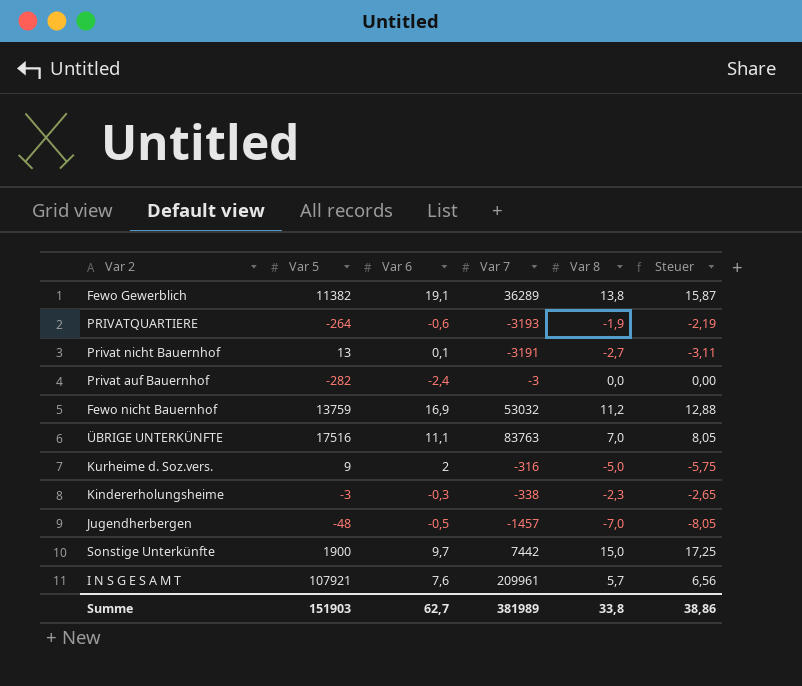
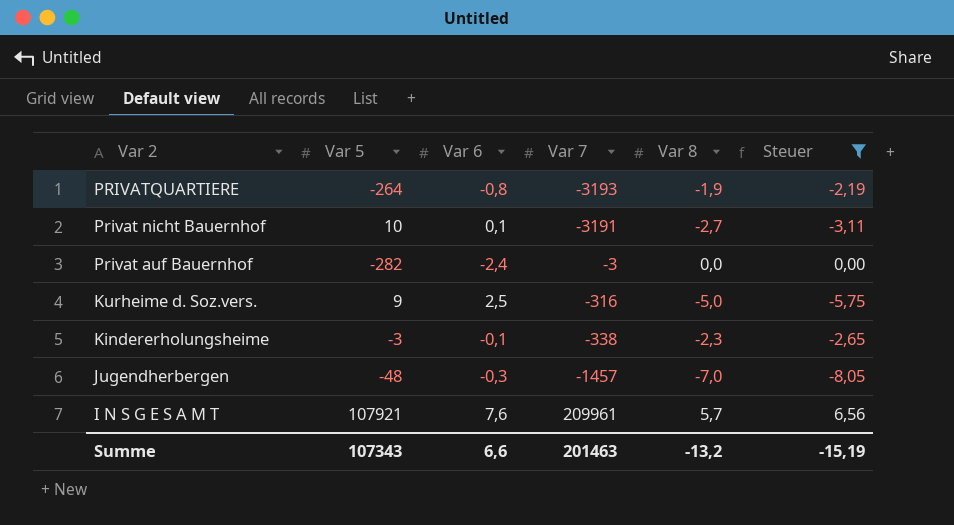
filter: none -> Steuer <= 6,56
PRIVATQUARTIERE | Var 6: -0,6 -> -0,8
Privat nicht Bauernhof | Var 5: 13 -> 10
Kurheime d. Soz.vers. | Var 6: 2 -> 2,5
Kindererholungsheime | Var 6: -0,3 -> -0,1
Jugendherbergen | Var 6: -0,5 -> -0,3
Summe | Var 5: 151903 -> 107343
Summe | Var 6: 62,7 -> 6,6
Summe | Var 7: 381989 -> 201463
Summe | Var 8: 33,8 -> -13,2
Summe | Steuer: 38,86 -> -15,19

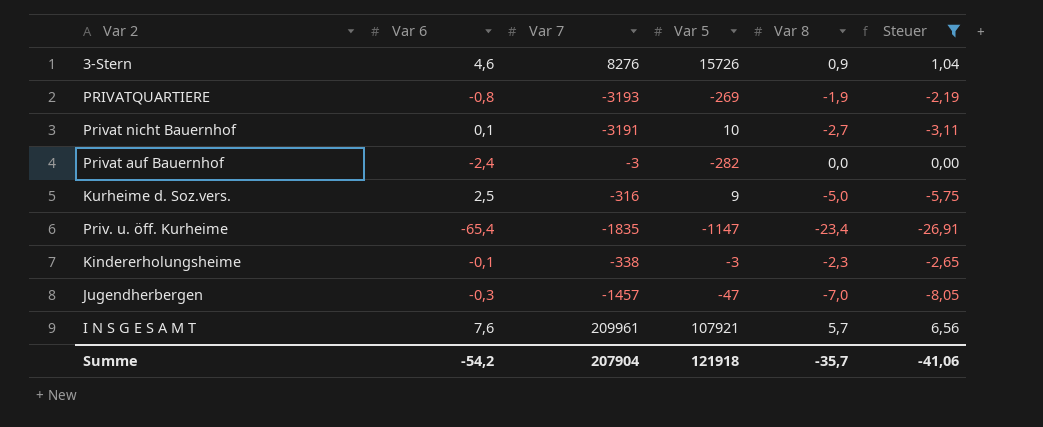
column Var 5 | position: 2 -> 4
row 3-Stern: none -> 4,6 | 8276 | 15726 | 0,9 | 1,04
PRIVATQUARTIERE | Var 5: -264 -> -269
row Priv. u. öff. Kurheime: none -> -65,4 | -1835 | -1147 | -23,4 | -26,91
Jugendherbergen | Var 5: -48 -> -47
Summe | Var 6: 6,6 -> -54,2
Summe | Var 7: 201463 -> 207904
Summe | Var 5: 107343 -> 121918
Summe | Var 8: -13,2 -> -35,7
Summe | Steuer: -15,19 -> -41,06

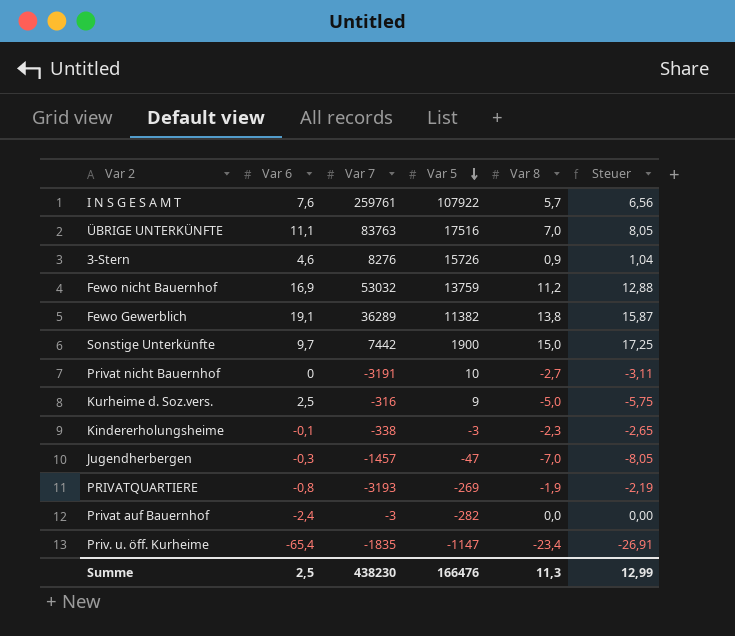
filter: Steuer <= 6,56 -> none
row order: none -> Var 5 descending
I N S G E S A M T | Var 7: 209961 -> 259761
I N S G E S A M T | Var 5: 107921 -> 107922
Privat nicht Bauernhof | Var 6: 0,1 -> 0
Summe | Var 6: -54,2 -> 2,5
Summe | Var 7: 207904 -> 438230
Summe | Var 5: 121918 -> 166476
Summe | Var 8: -35,7 -> 11,3
Summe | Steuer: -41,06 -> 12,99

